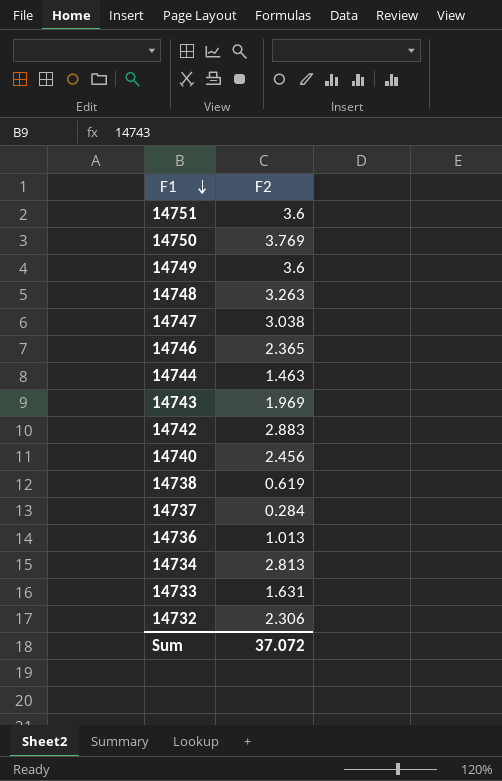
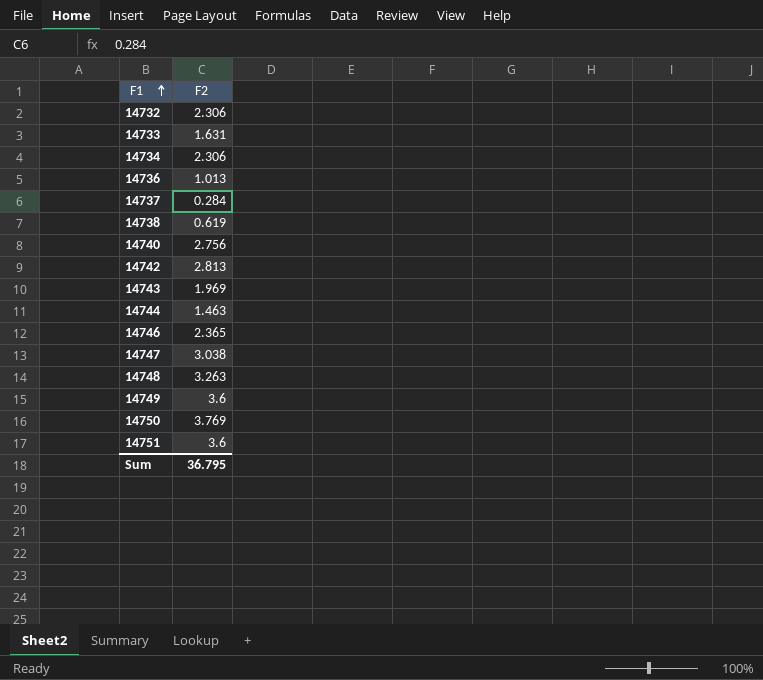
row order: F1 descending -> F1 ascending
14734 | F2: 2.813 -> 2.306
14740 | F2: 2.456 -> 2.756
14742 | F2: 2.883 -> 2.813
Sum | F2: 37.072 -> 36.795

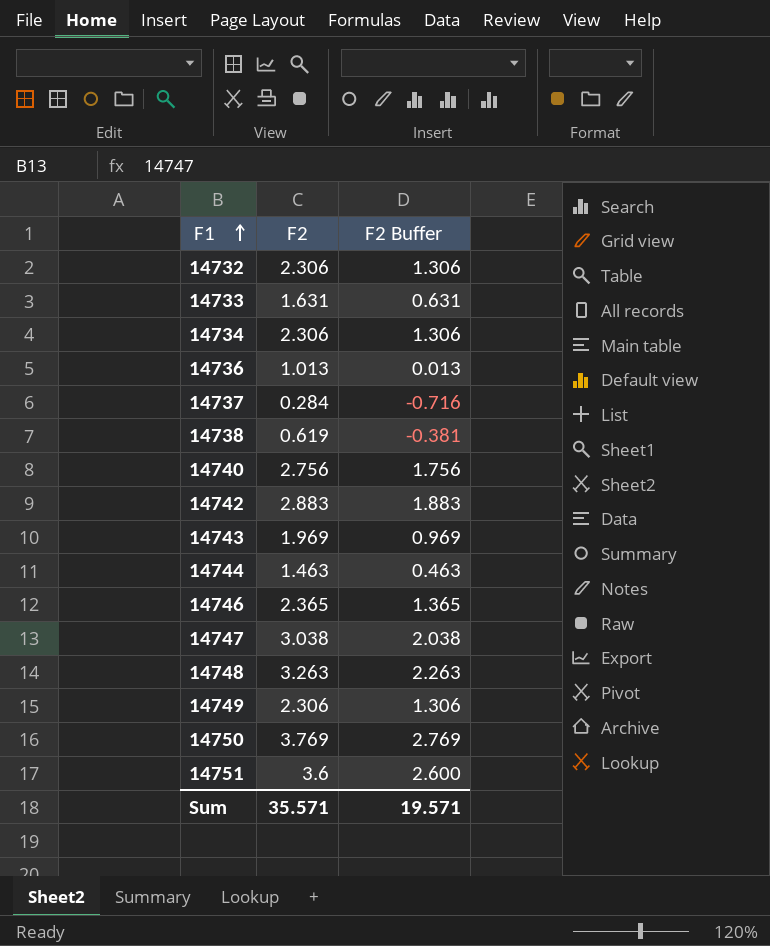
column F2 Buffer | formula: none -> [F2] - 1
14742 | F2: 2.813 -> 2.883
14749 | F2: 3.6 -> 2.306
Sum | F2: 36.795 -> 35.571

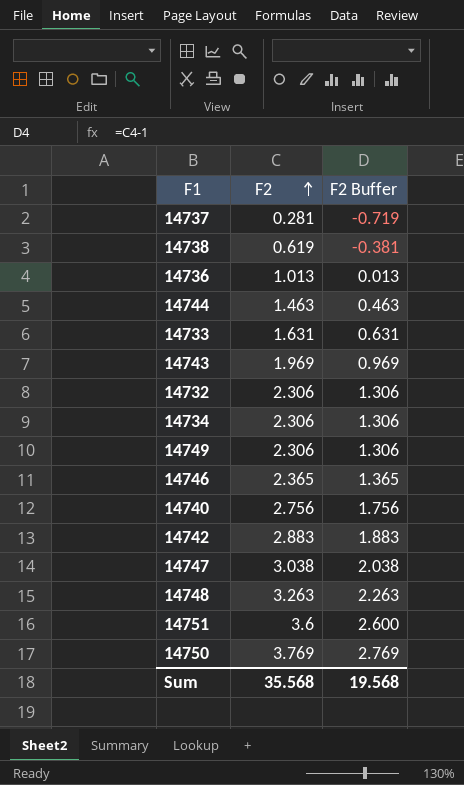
row order: F1 ascending -> F2 ascending
14737 | F2: 0.284 -> 0.281
14737 | F2 Buffer: -0.716 -> -0.719
Sum | F2: 35.571 -> 35.568
Sum | F2 Buffer: 19.571 -> 19.568

